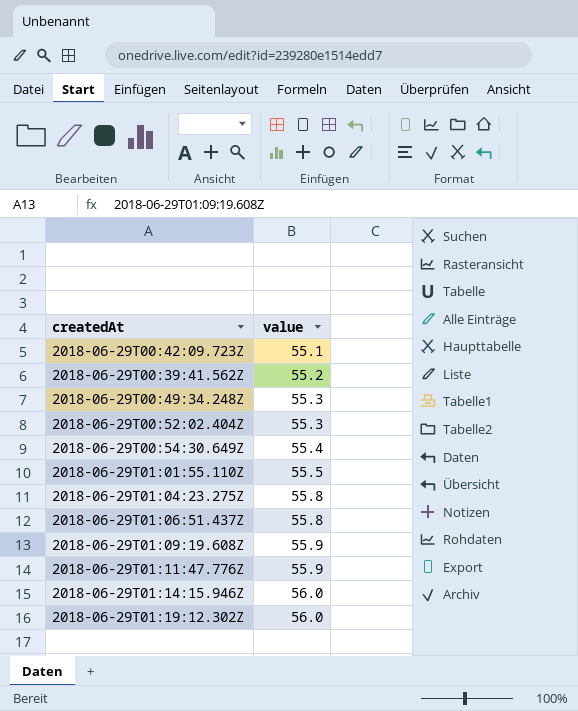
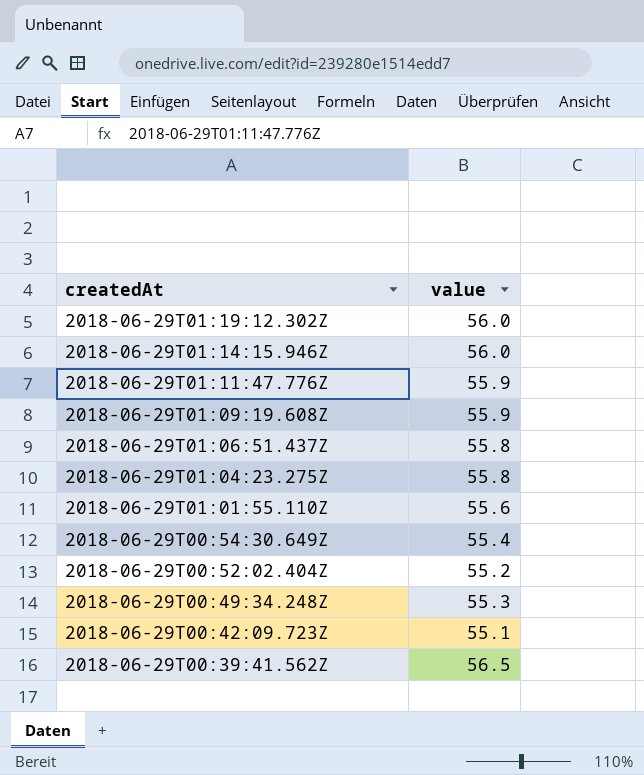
row order: value ascending -> createdAt descending
2018-06-29T01:01:55.110Z | value: 55.5 -> 55.6
2018-06-29T00:52:02.404Z | value: 55.3 -> 55.2
2018-06-29T00:39:41.562Z | value: 55.2 -> 56.5

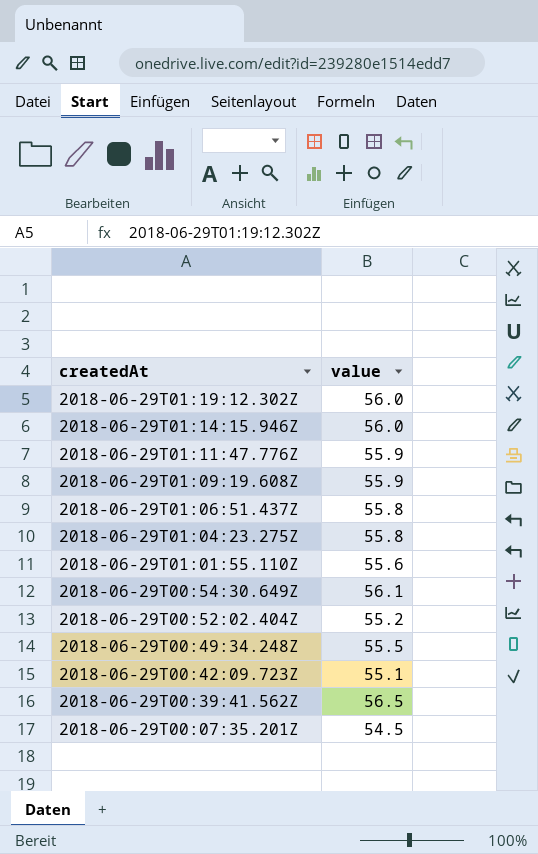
2018-06-29T00:54:30.649Z | value: 55.4 -> 56.1
2018-06-29T00:49:34.248Z | value: 55.3 -> 55.5
row 2018-06-29T00:07:35.201Z: none -> 54.5

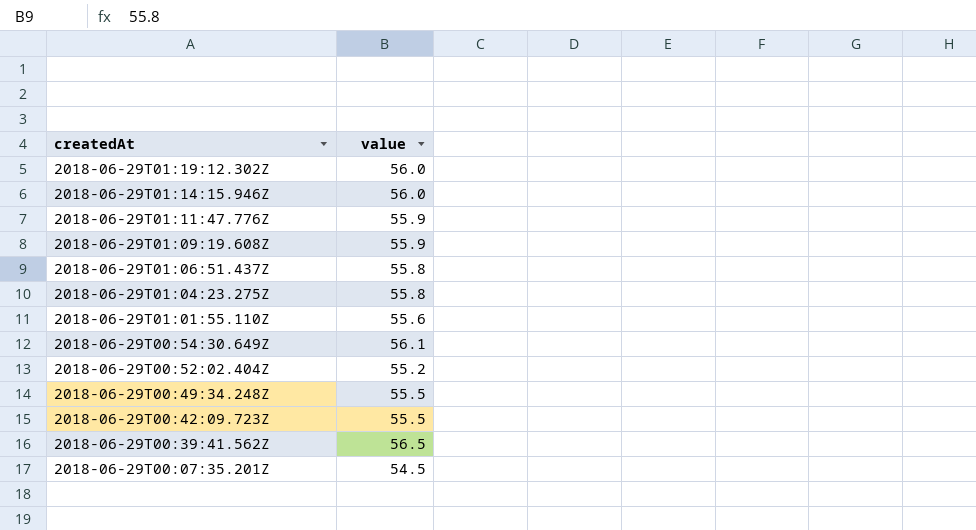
2018-06-29T00:42:09.723Z | value: 55.1 -> 55.5

